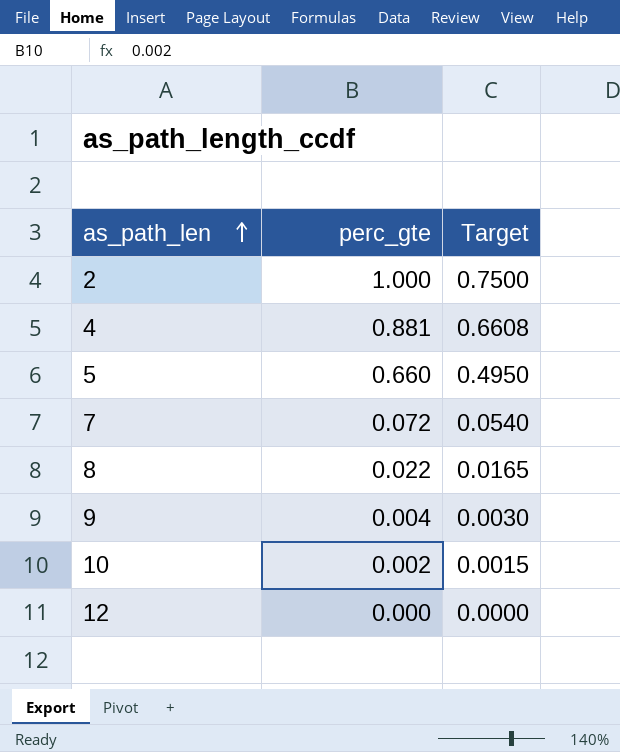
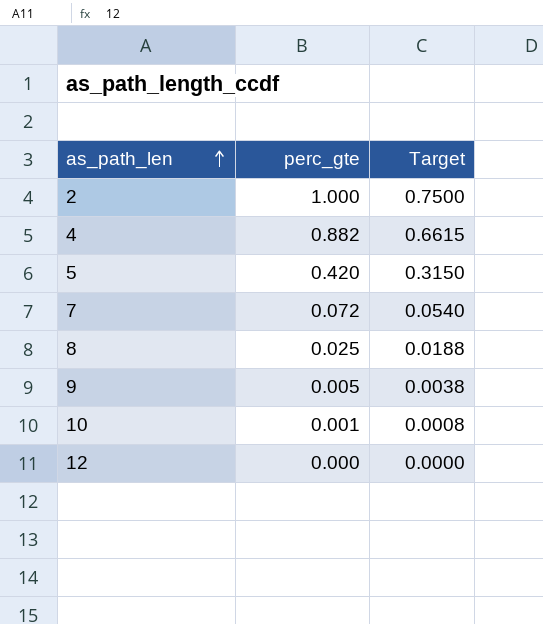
4 | perc_gte: 0.881 -> 0.882
4 | Target: 0.6608 -> 0.6615
5 | perc_gte: 0.660 -> 0.420
5 | Target: 0.4950 -> 0.3150
8 | perc_gte: 0.022 -> 0.025
8 | Target: 0.0165 -> 0.0188
9 | perc_gte: 0.004 -> 0.005
9 | Target: 0.0030 -> 0.0038
10 | perc_gte: 0.002 -> 0.001
10 | Target: 0.0015 -> 0.0008

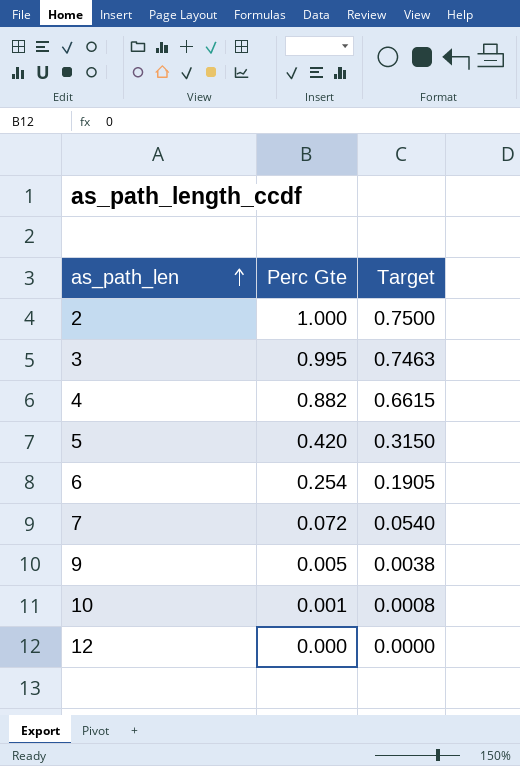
column name: perc_gte -> Perc Gte
row 8: 0.025 | 0.0188 -> none
row 3: none -> 0.995 | 0.7463
row 6: none -> 0.254 | 0.1905

